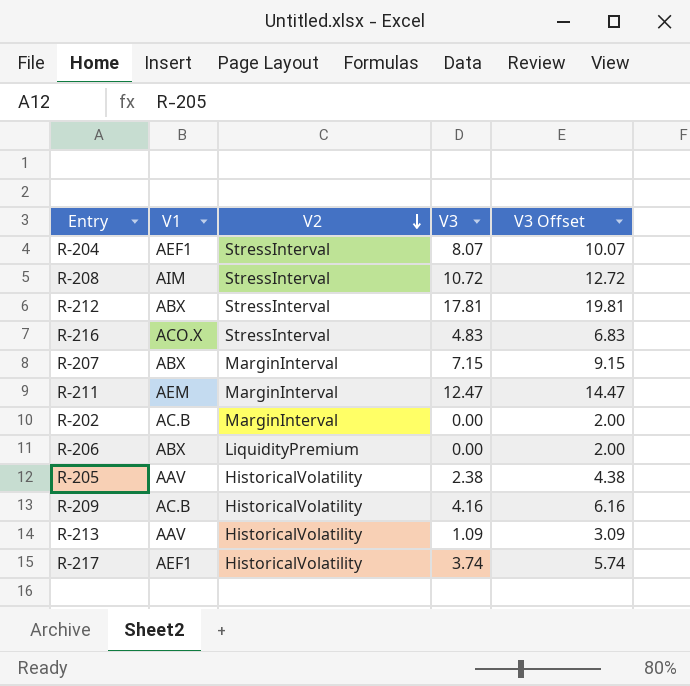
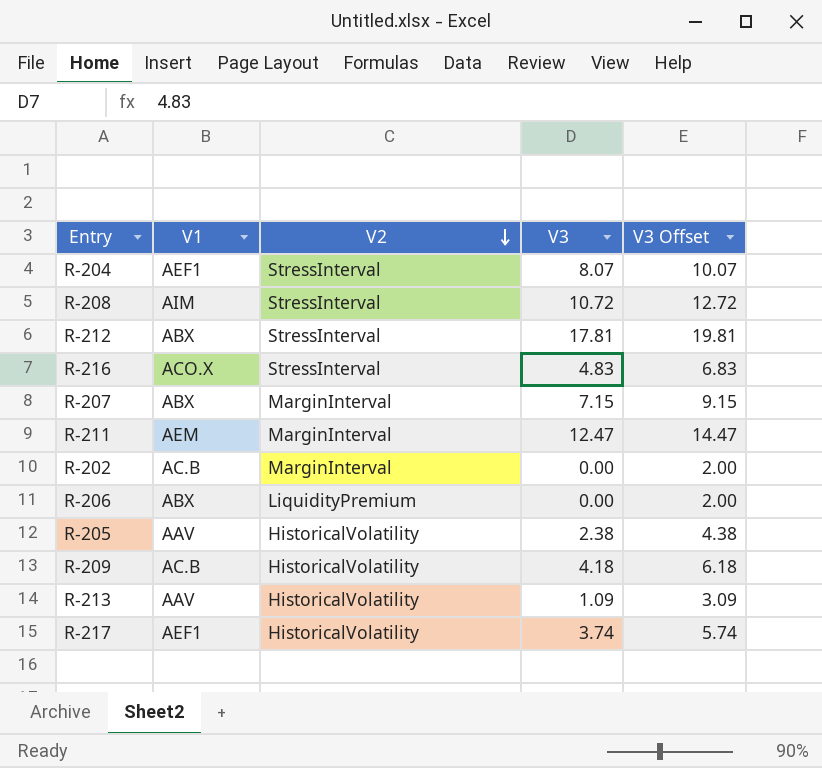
R-209 | V3: 4.16 -> 4.18
R-209 | V3 Offset: 6.16 -> 6.18

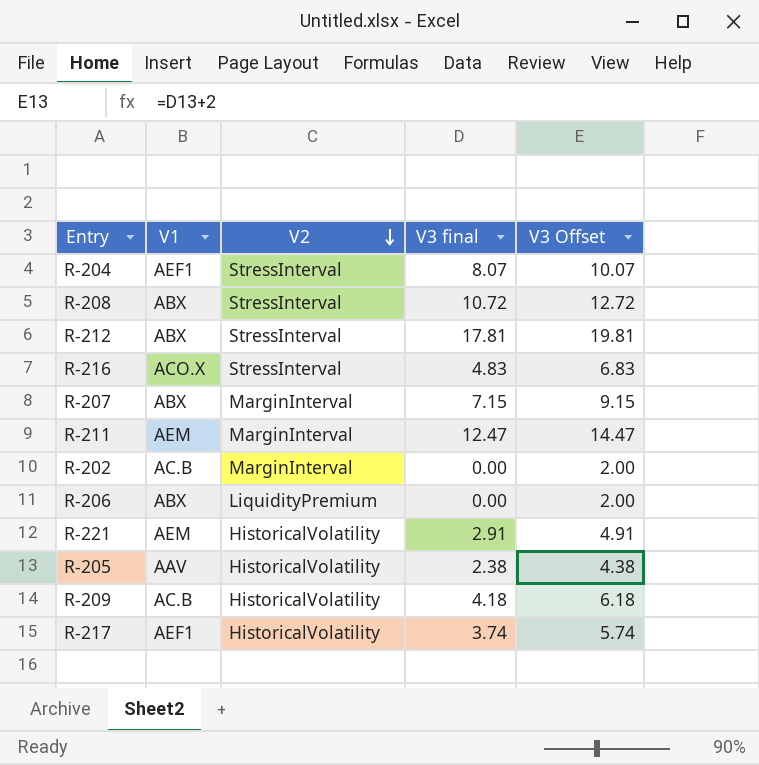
column name: V3 -> V3 final
row R-213: AAV | HistoricalVolatility | 1.09 | 3.09 -> none
R-208 | V1: AIM -> ABX
row R-221: none -> AEM | HistoricalVolatility | 2.91 | 4.91

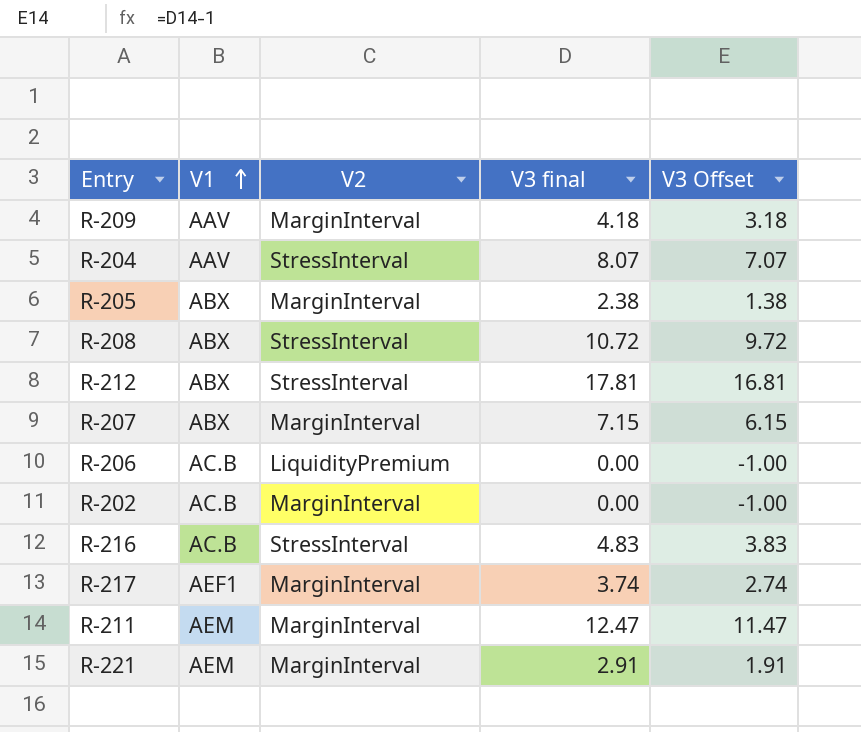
row order: V2 descending -> V1 ascending
column V3 Offset | formula: [V3 final] + 2 -> [V3 final] - 1
R-209 | V1: AC.B -> AAV
R-209 | V2: HistoricalVolatility -> MarginInterval
R-204 | V1: AEF1 -> AAV
R-205 | V1: AAV -> ABX
R-205 | V2: HistoricalVolatility -> MarginInterval
R-206 | V1: ABX -> AC.B
R-216 | V1: ACO.X -> AC.B
R-217 | V2: HistoricalVolatility -> MarginInterval
R-221 | V2: HistoricalVolatility -> MarginInterval

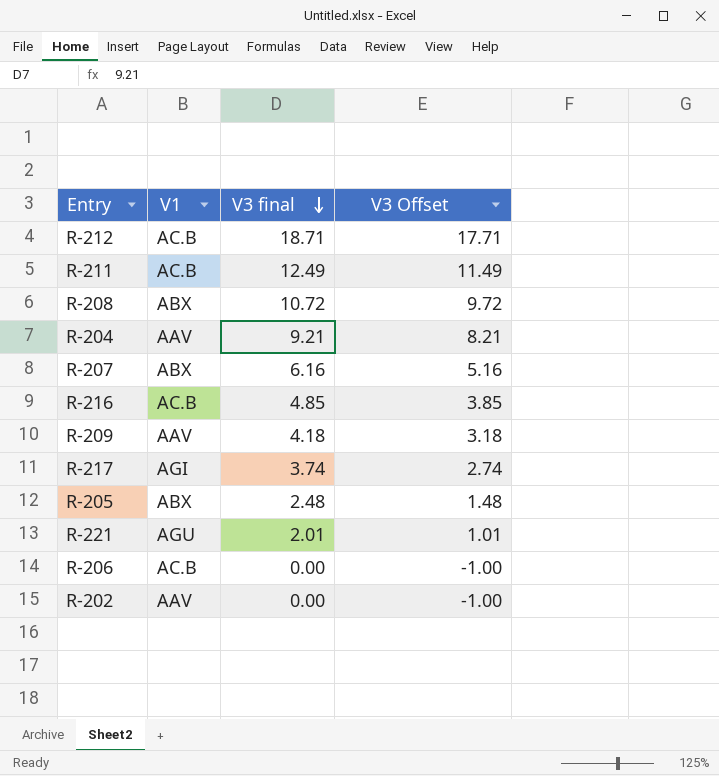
row order: V1 ascending -> V3 final descending
column V2 | position: 3 -> none
R-212 | V1: ABX -> AC.B
R-212 | V3 final: 17.81 -> 18.71
R-212 | V3 Offset: 16.81 -> 17.71
R-211 | V1: AEM -> AC.B
R-211 | V3 final: 12.47 -> 12.49
R-211 | V3 Offset: 11.47 -> 11.49
R-204 | V3 final: 8.07 -> 9.21
R-204 | V3 Offset: 7.07 -> 8.21
R-207 | V3 final: 7.15 -> 6.16
R-207 | V3 Offset: 6.15 -> 5.16
R-216 | V3 final: 4.83 -> 4.85
R-216 | V3 Offset: 3.83 -> 3.85
R-217 | V1: AEF1 -> AGI
R-205 | V3 final: 2.38 -> 2.48
R-205 | V3 Offset: 1.38 -> 1.48
R-221 | V1: AEM -> AGU
R-221 | V3 final: 2.91 -> 2.01
R-221 | V3 Offset: 1.91 -> 1.01
R-202 | V1: AC.B -> AAV

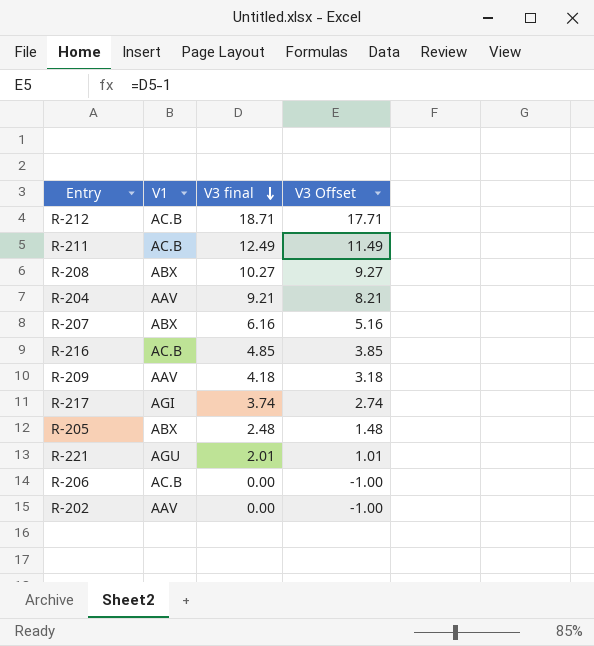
R-208 | V3 final: 10.72 -> 10.27
R-208 | V3 Offset: 9.72 -> 9.27

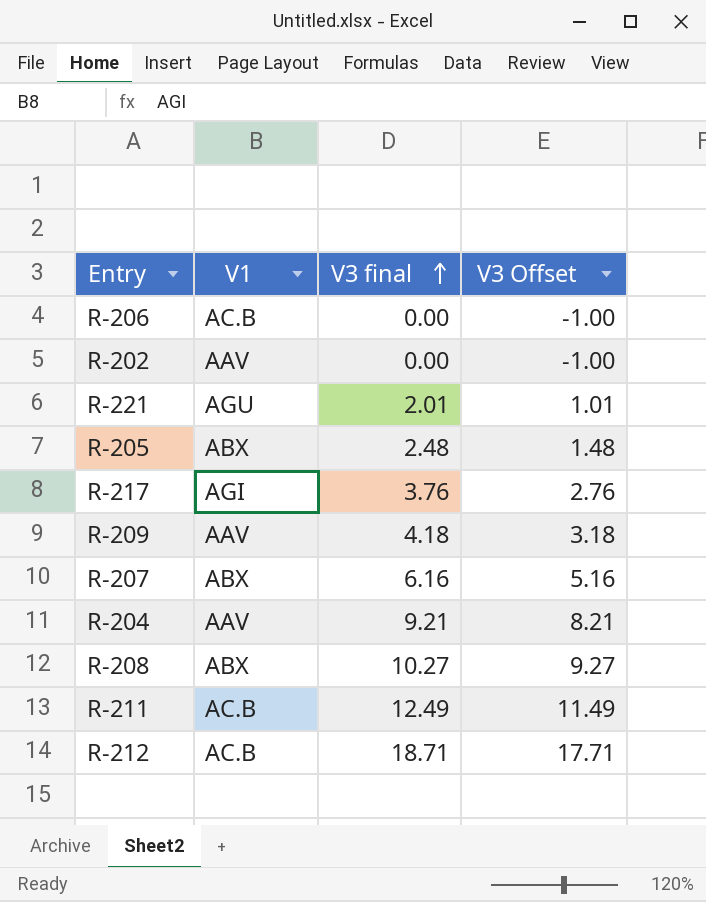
row order: V3 final descending -> V3 final ascending
row R-216: AC.B | 4.85 | 3.85 -> none
R-217 | V3 final: 3.74 -> 3.76
R-217 | V3 Offset: 2.74 -> 2.76

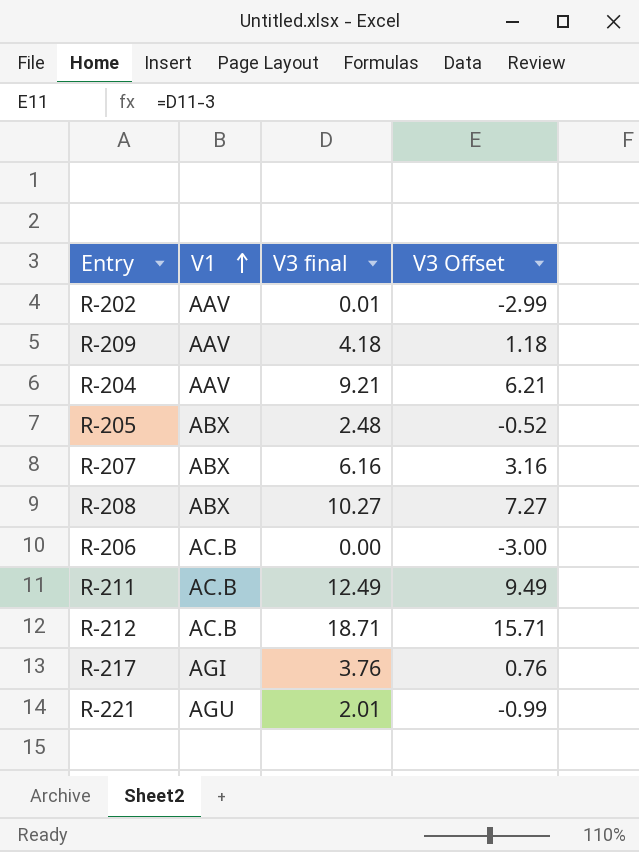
row order: V3 final ascending -> V1 ascending
column V3 Offset | formula: [V3 final] - 1 -> [V3 final] - 3
R-202 | V3 final: 0.00 -> 0.01

